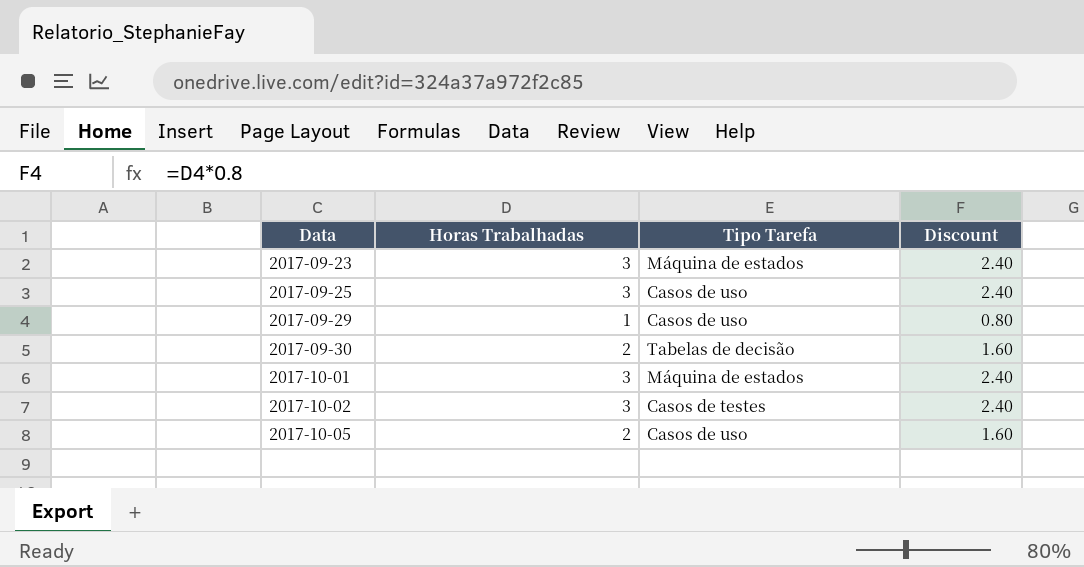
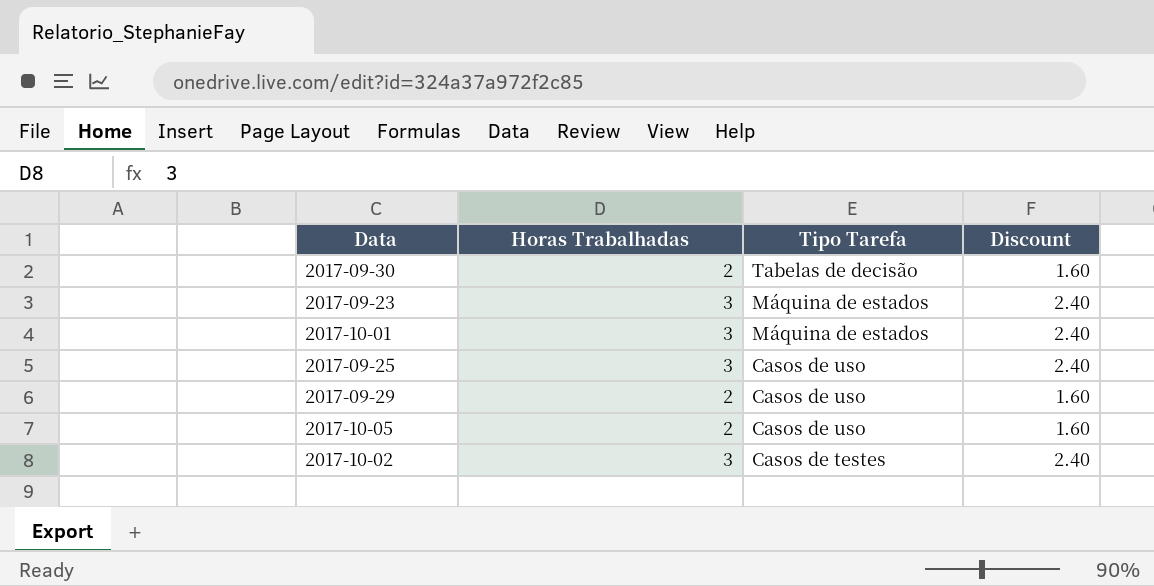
row order: Data ascending -> Tipo Tarefa descending
2017-09-29 | Horas Trabalhadas: 1 -> 2
2017-09-29 | Discount: 0.80 -> 1.60

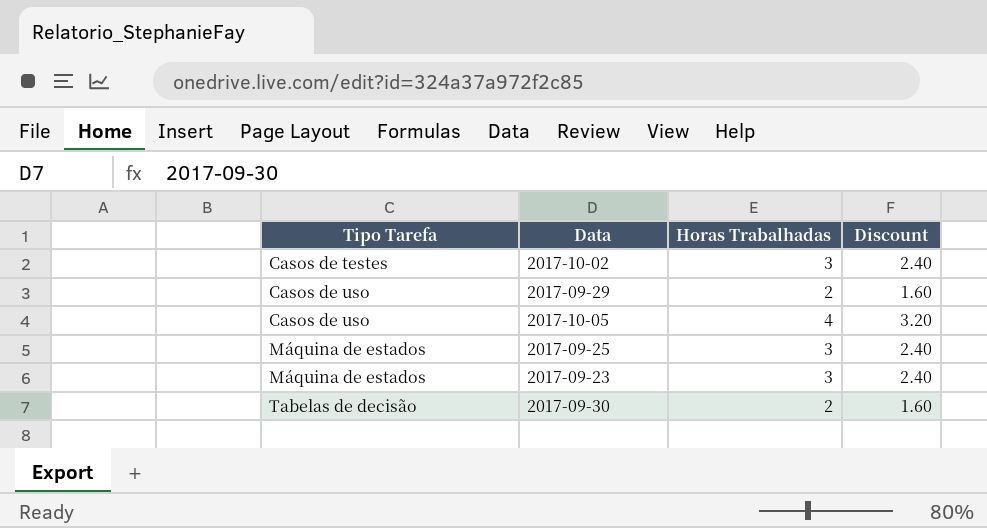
row order: Tipo Tarefa descending -> Tipo Tarefa ascending
column Tipo Tarefa | position: 3 -> 1
row 2017-10-01: 3 | Máquina de estados | 2.40 -> none
2017-10-05 | Horas Trabalhadas: 2 -> 4
2017-10-05 | Discount: 1.60 -> 3.20
2017-09-25 | Tipo Tarefa: Casos de uso -> Máquina de estados

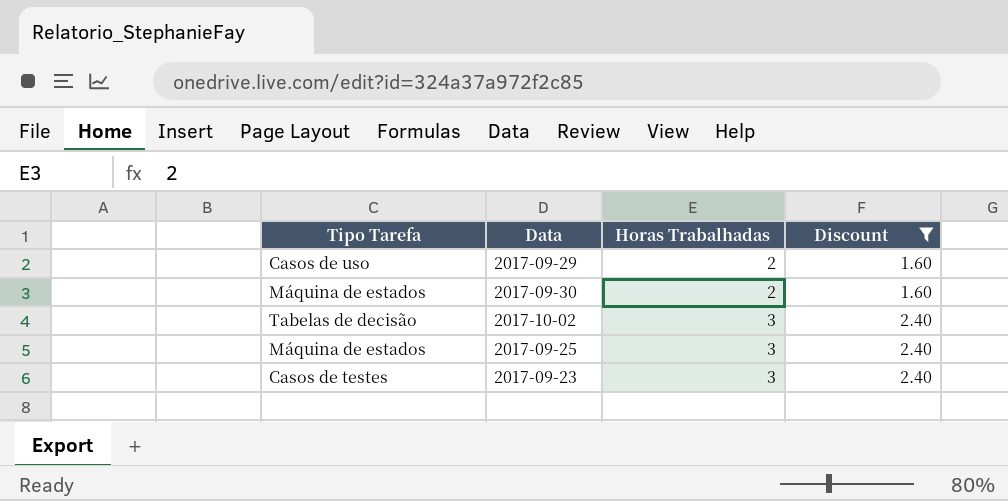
filter: none -> Discount != 3.20
row order: Tipo Tarefa ascending -> Horas Trabalhadas ascending
2017-09-30 | Tipo Tarefa: Tabelas de decisão -> Máquina de estados
2017-10-02 | Tipo Tarefa: Casos de testes -> Tabelas de decisão
2017-09-23 | Tipo Tarefa: Máquina de estados -> Casos de testes

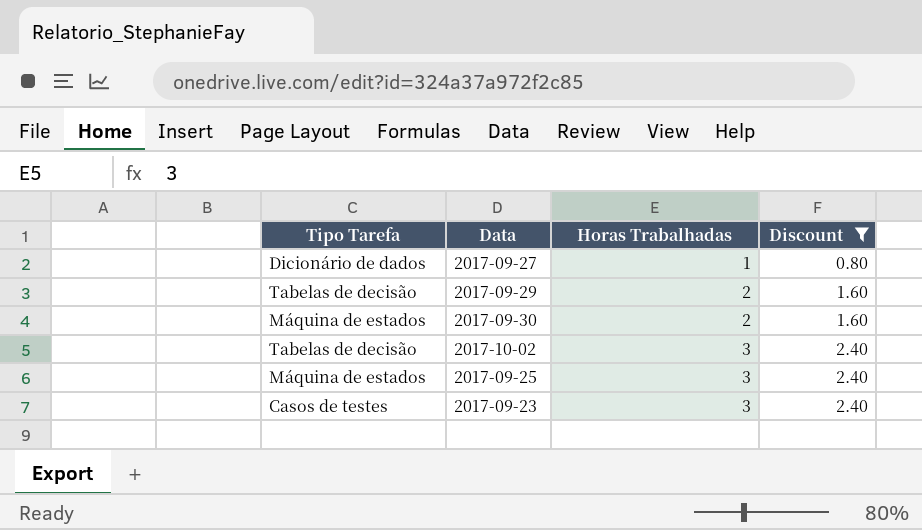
row 2017-09-27: none -> Dicionário de dados | 1 | 0.80
2017-09-29 | Tipo Tarefa: Casos de uso -> Tabelas de decisão

